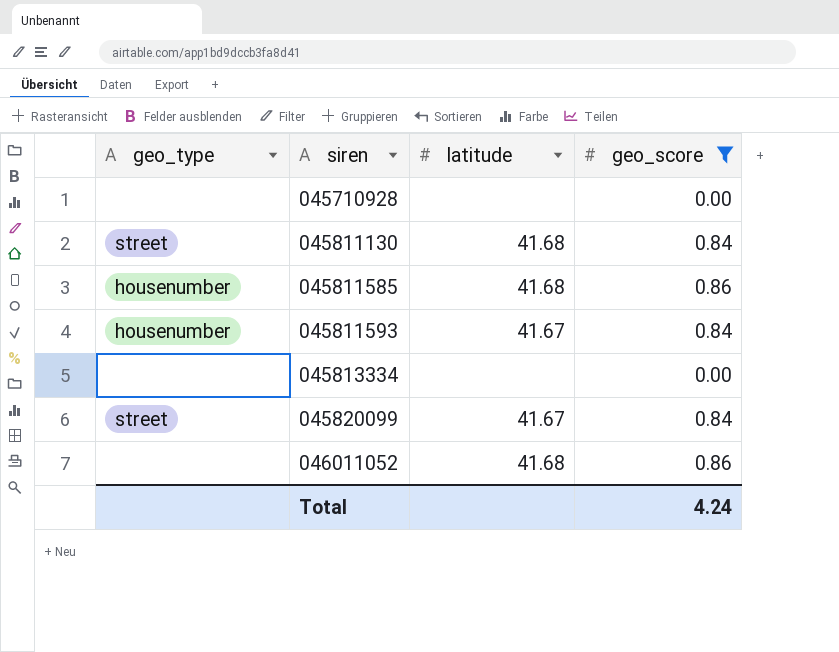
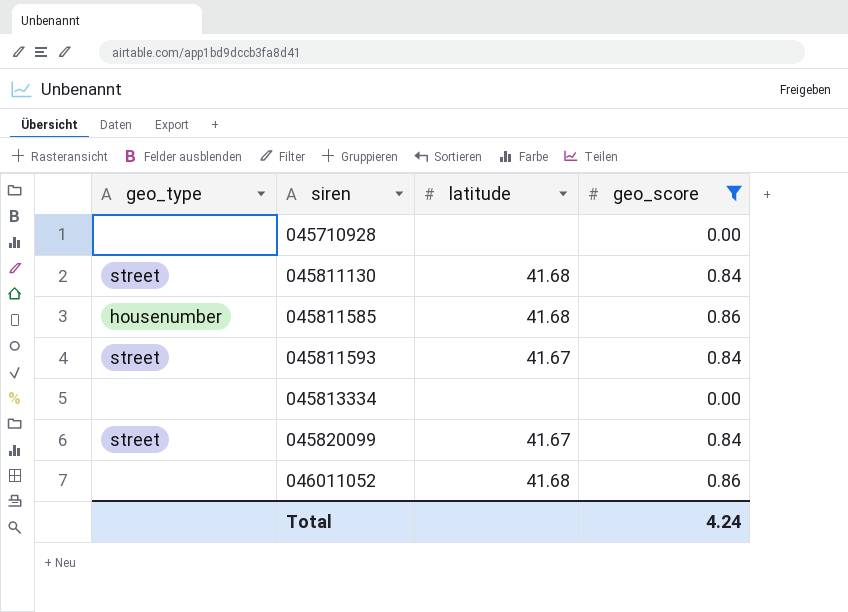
045811593 | geo_type: housenumber -> street

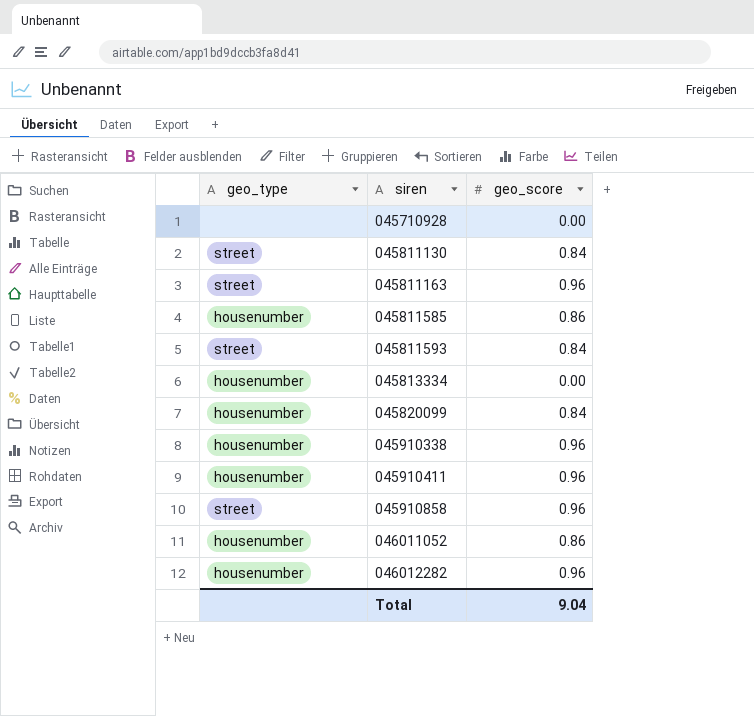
filter: geo_score != 0.96 -> none
column latitude | position: 3 -> none
045813334 | geo_type: none -> housenumber
045820099 | geo_type: street -> housenumber
046011052 | geo_type: none -> housenumber
Total | geo_score: 4.24 -> 9.04

